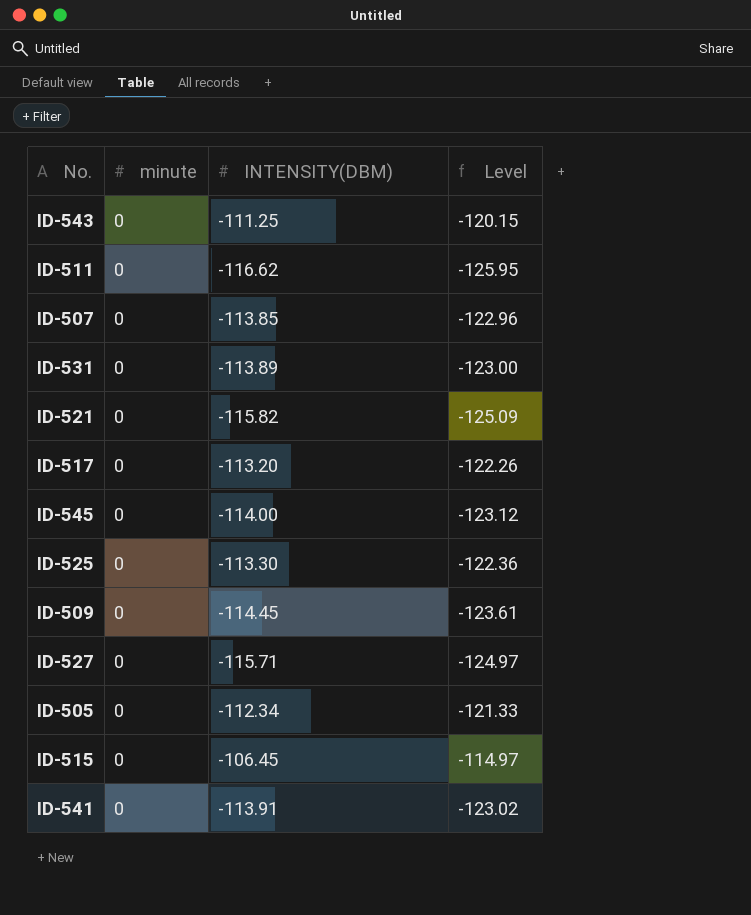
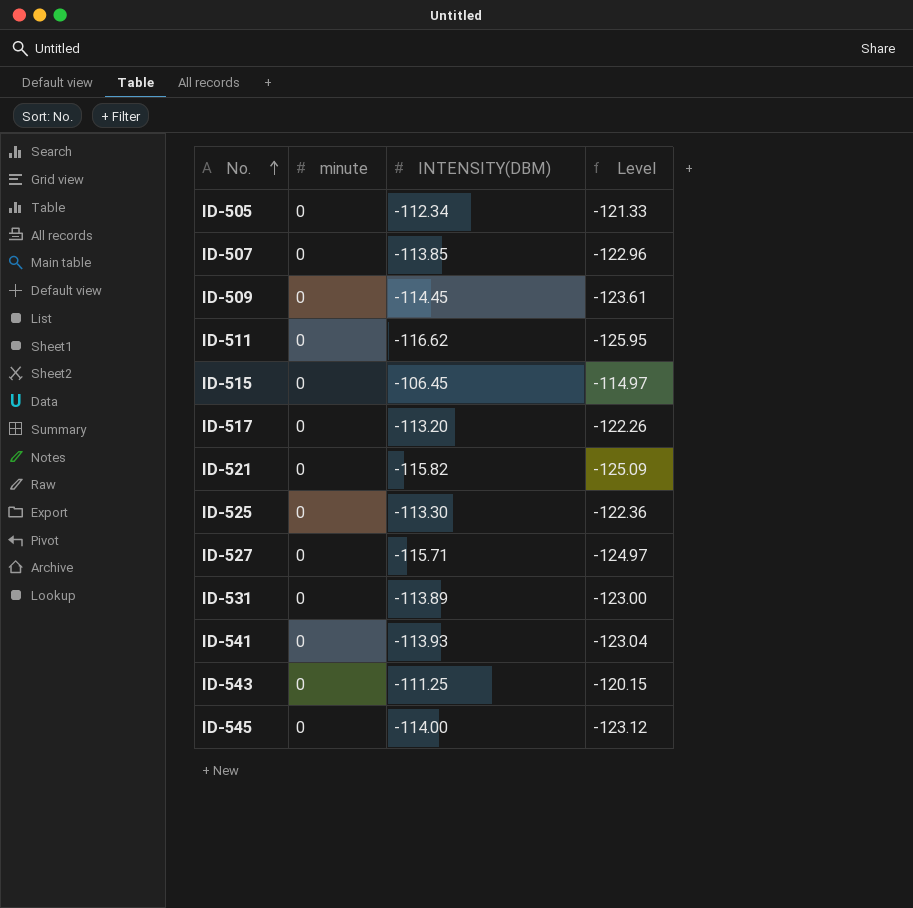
row order: none -> No. ascending
ID-541 | INTENSITY(DBM): -113.91 -> -113.93
ID-541 | Level: -123.02 -> -123.04

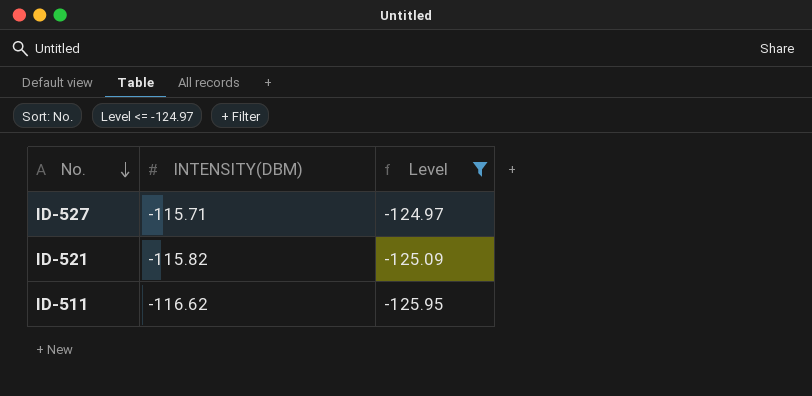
filter: none -> Level <= -124.97
row order: No. ascending -> No. descending
column minute | position: 2 -> none

